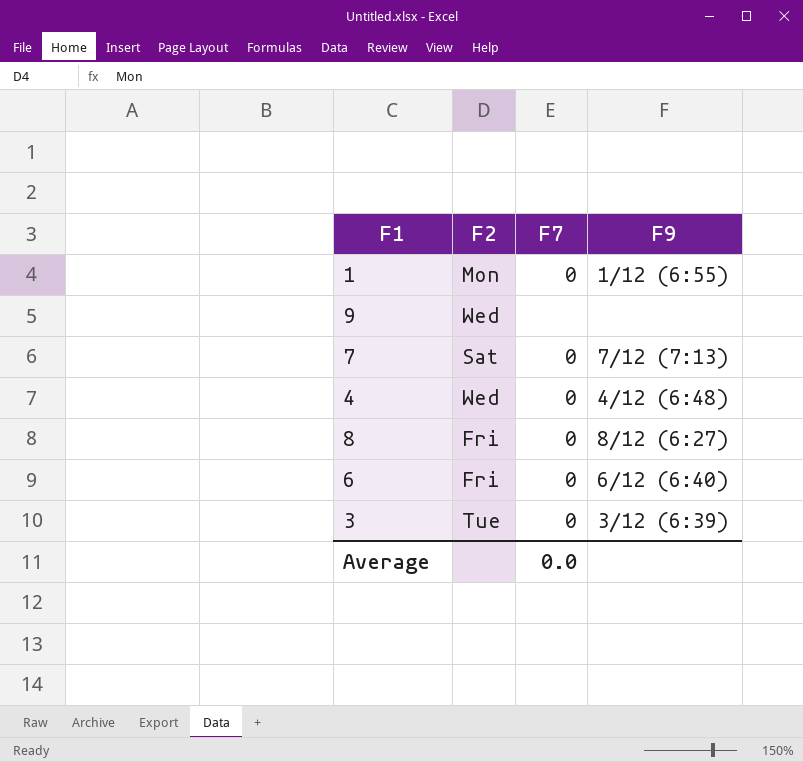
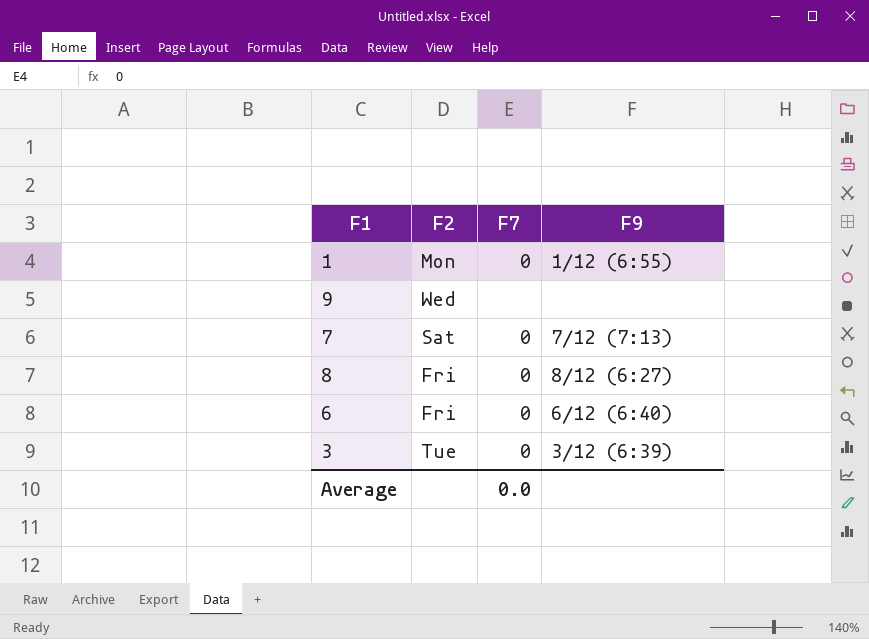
row 4: Wed | 0 | 4/12 (6:48) -> none

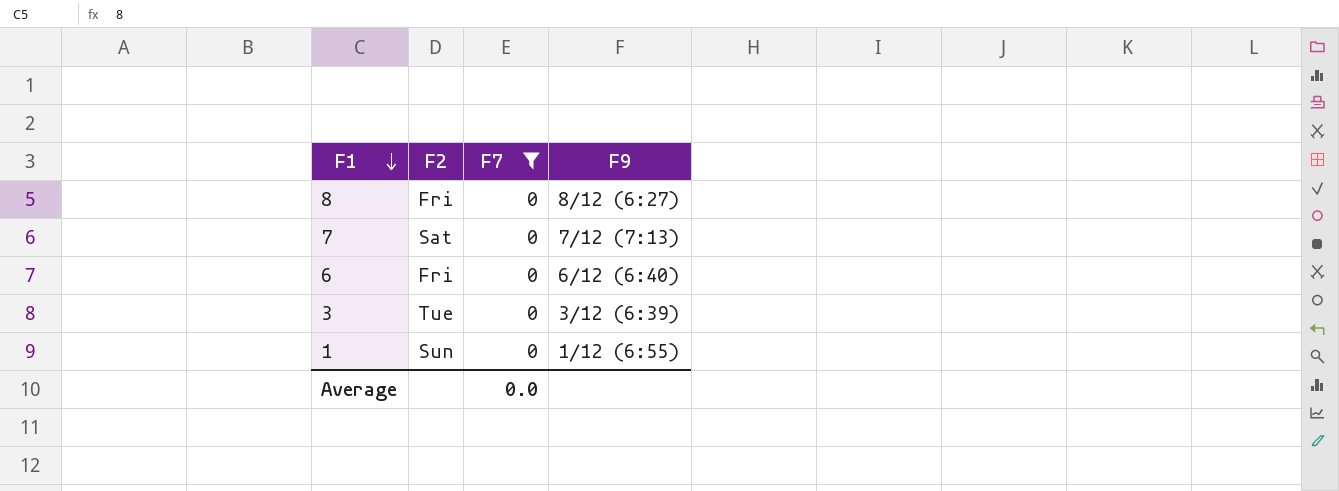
filter: none -> F7 = 0
row order: none -> F1 descending
1 | F2: Mon -> Sun

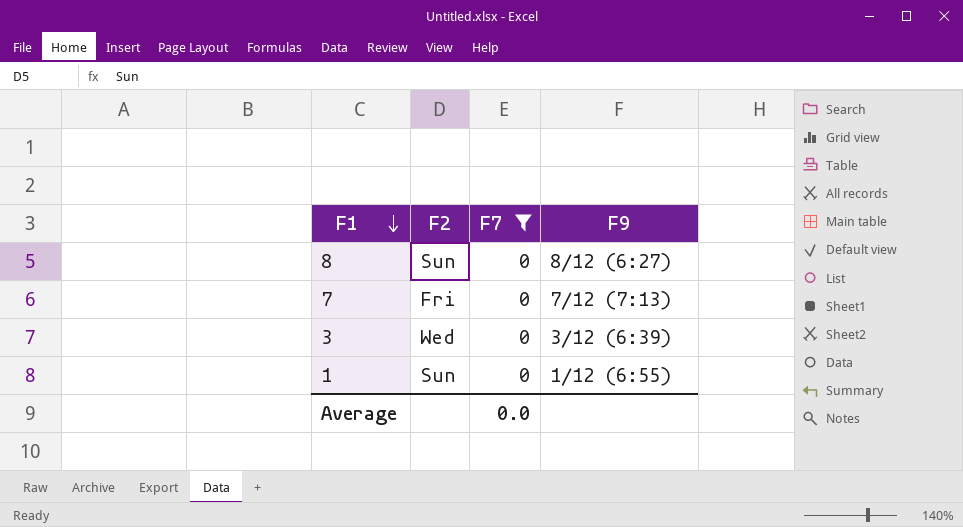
row 6: Fri | 0 | 6/12 (6:40) -> none
8 | F2: Fri -> Sun
7 | F2: Sat -> Fri
3 | F2: Tue -> Wed

